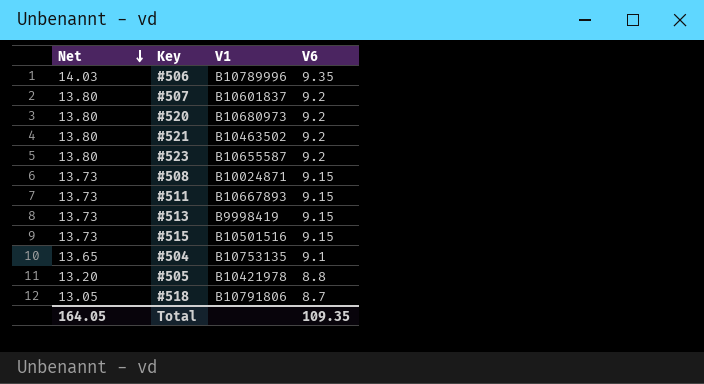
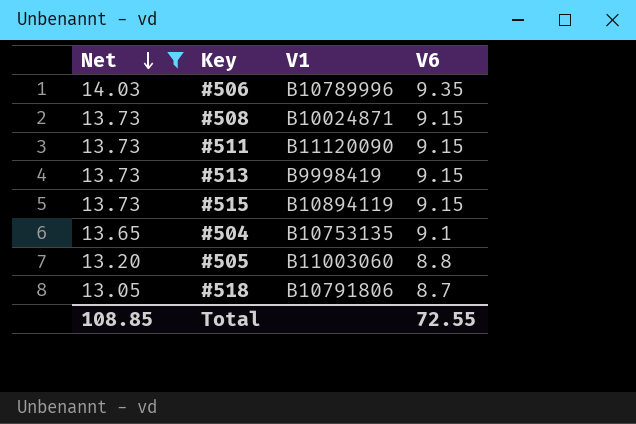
filter: none -> Net != 13.80
#511 | V1: B10667893 -> B11120090
#515 | V1: B10501516 -> B10894119
#505 | V1: B10421978 -> B11003060
Total | Net: 164.05 -> 108.85
Total | V6: 109.35 -> 72.55

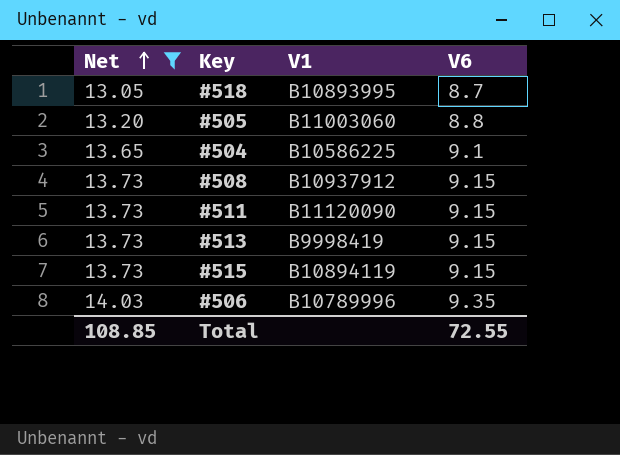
row order: Net descending -> Net ascending
#518 | V1: B10791806 -> B10893995
#504 | V1: B10753135 -> B10586225
#508 | V1: B10024871 -> B10937912

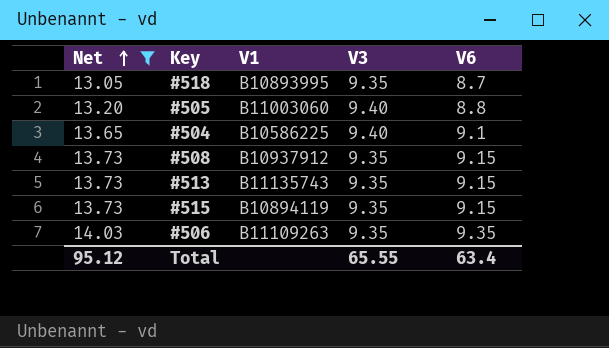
column V3 | position: none -> 4
row #511: 13.73 | B11120090 | 9.15 -> none
#513 | V1: B9998419 -> B11135743
#506 | V1: B10789996 -> B11109263
Total | Net: 108.85 -> 95.12
Total | V6: 72.55 -> 63.4

